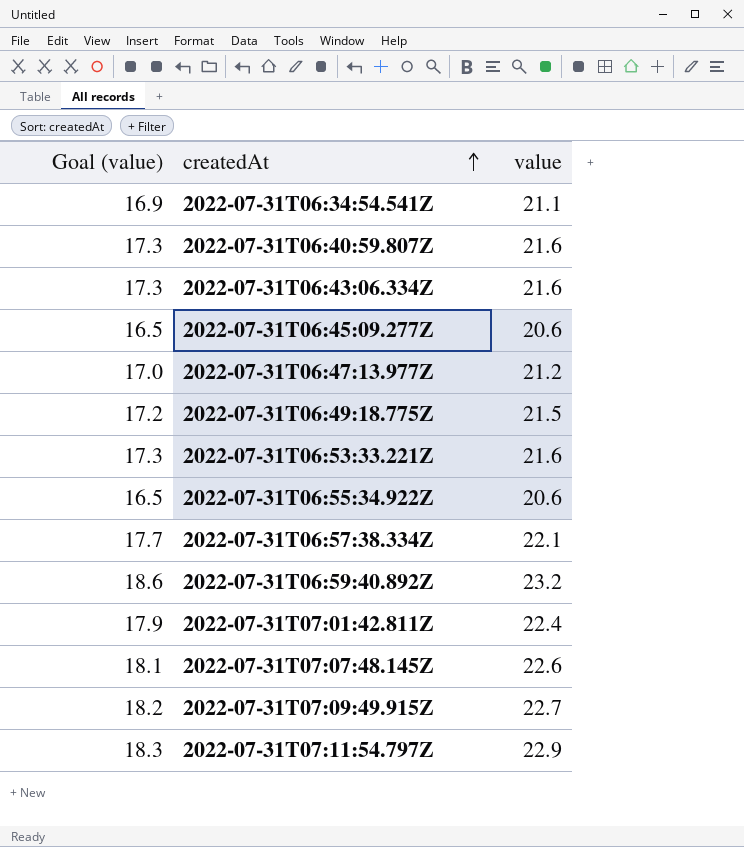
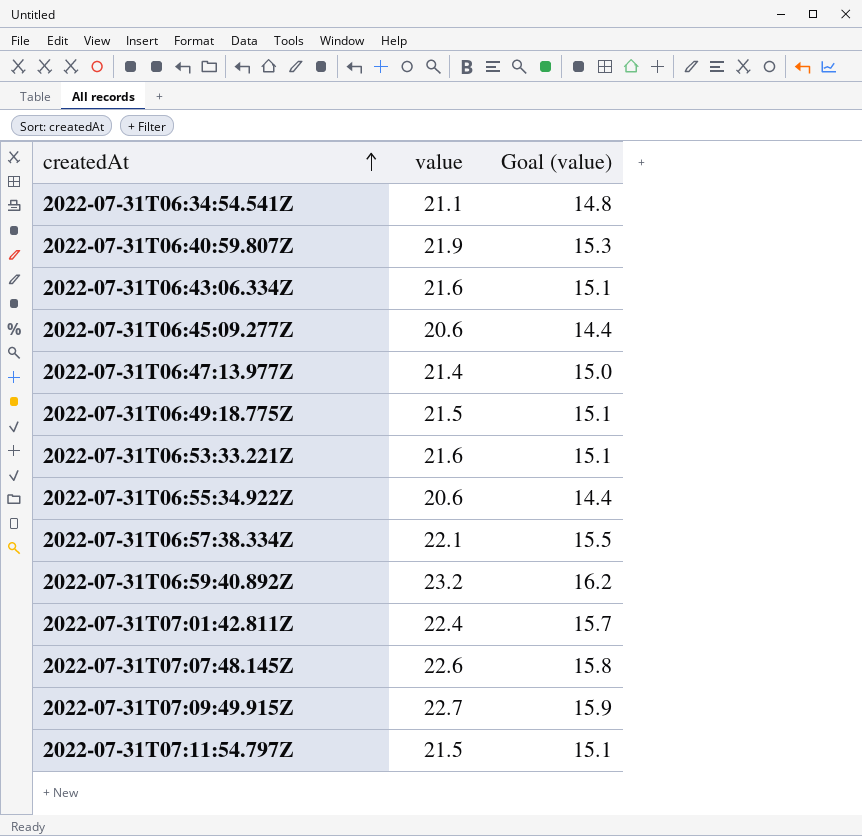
column Goal (value) | formula: [value] * 0.8 -> [value] * 0.7
column Goal (value) | position: 1 -> 3
2022-07-31T06:40:59.807Z | value: 21.6 -> 21.9
2022-07-31T06:47:13.977Z | value: 21.2 -> 21.4
2022-07-31T07:11:54.797Z | value: 22.9 -> 21.5

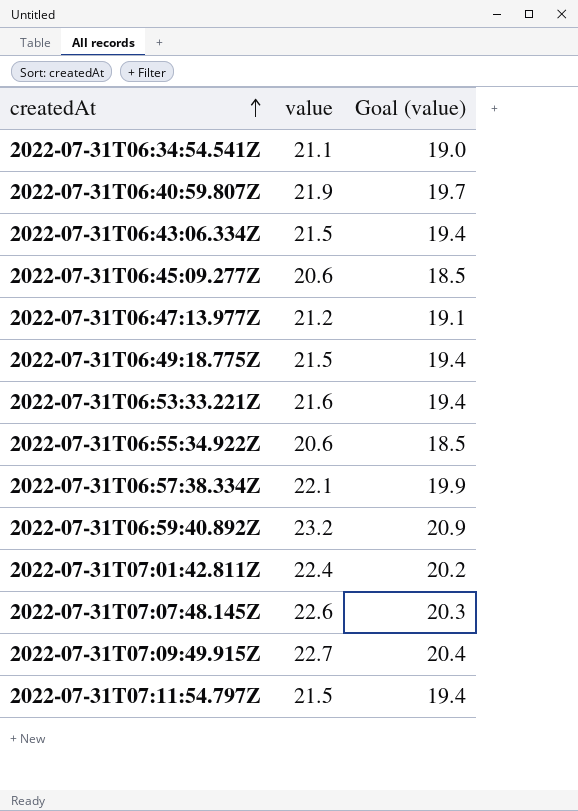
column Goal (value) | formula: [value] * 0.7 -> [value] * 0.9
2022-07-31T06:43:06.334Z | value: 21.6 -> 21.5
2022-07-31T06:47:13.977Z | value: 21.4 -> 21.2

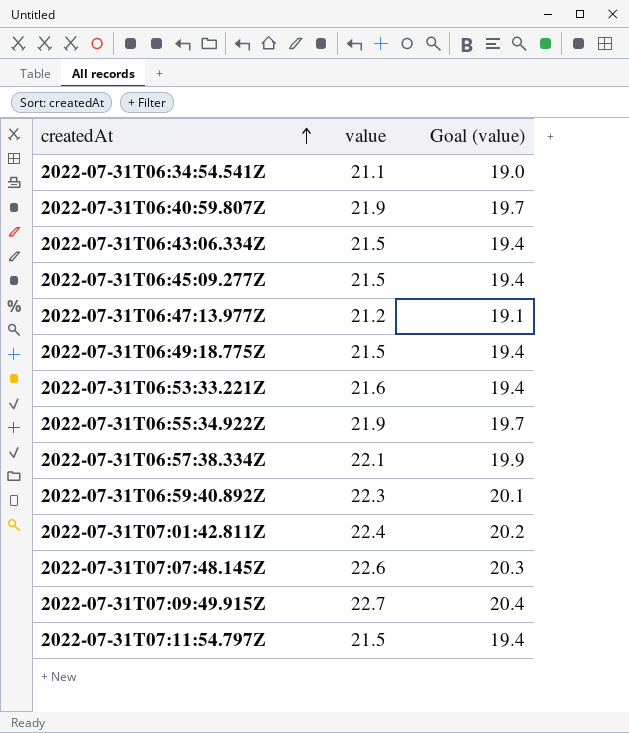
2022-07-31T06:45:09.277Z | value: 20.6 -> 21.5
2022-07-31T06:45:09.277Z | Goal (value): 18.5 -> 19.4
2022-07-31T06:55:34.922Z | value: 20.6 -> 21.9
2022-07-31T06:55:34.922Z | Goal (value): 18.5 -> 19.7
2022-07-31T06:59:40.892Z | value: 23.2 -> 22.3
2022-07-31T06:59:40.892Z | Goal (value): 20.9 -> 20.1

